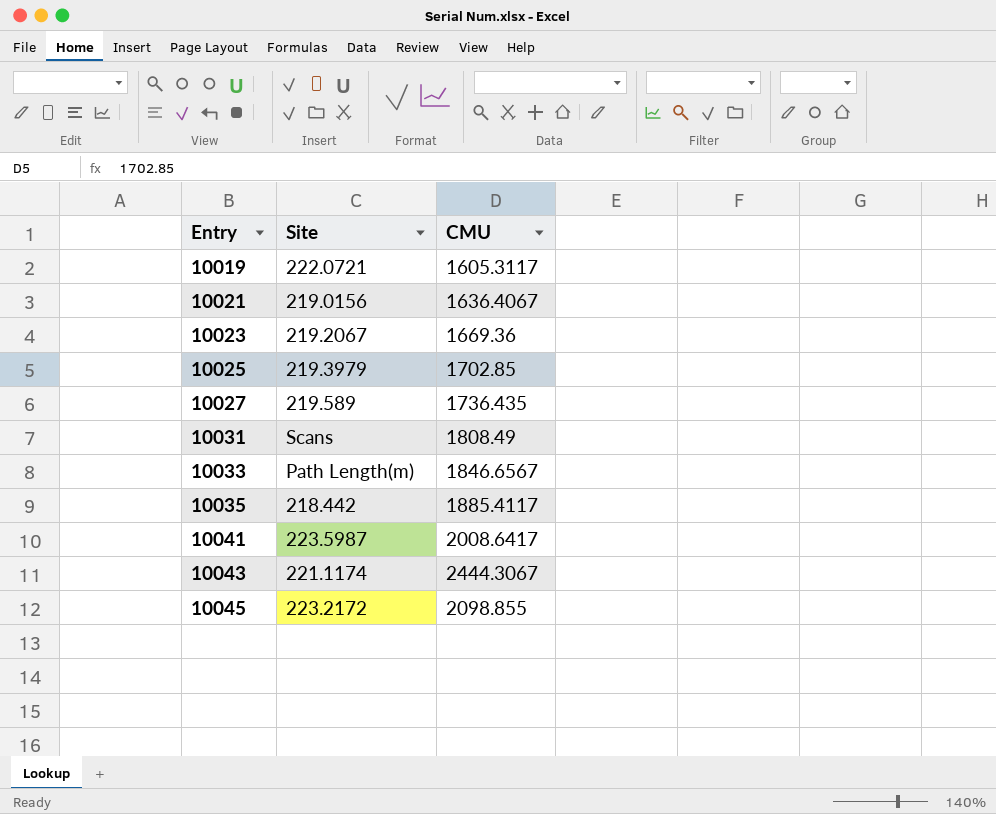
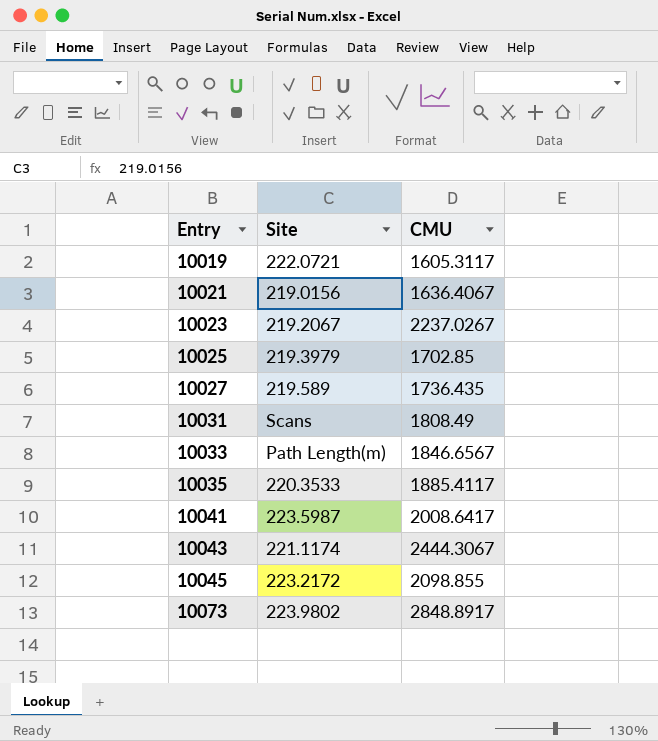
10023 | CMU: 1669.36 -> 2237.0267
10035 | Site: 218.442 -> 220.3533
row 10073: none -> 223.9802 | 2848.8917

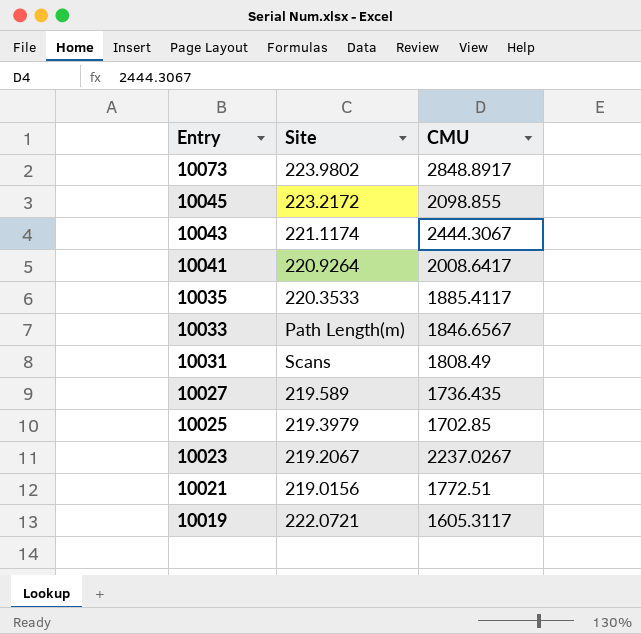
row order: Entry ascending -> Entry descending
10041 | Site: 223.5987 -> 220.9264
10021 | CMU: 1636.4067 -> 1772.51

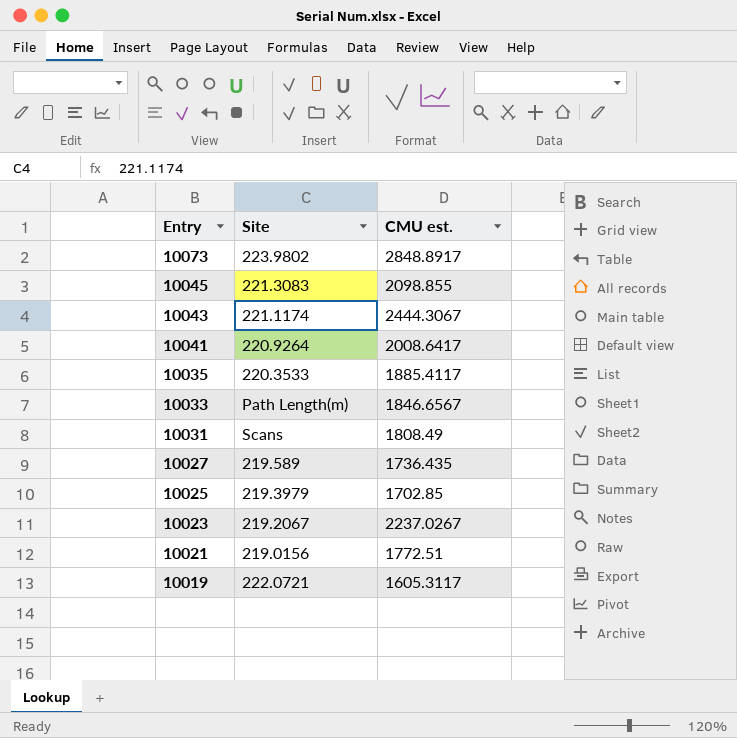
column name: CMU -> CMU est.
10045 | Site: 223.2172 -> 221.3083

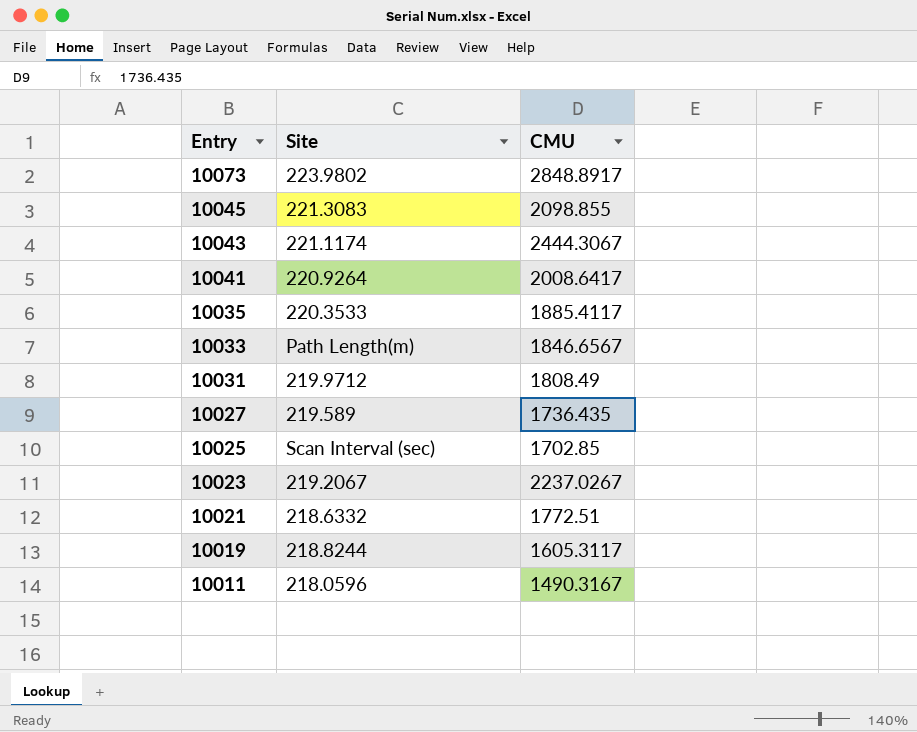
column name: CMU est. -> CMU
10031 | Site: Scans -> 219.9712
10025 | Site: 219.3979 -> Scan Interval (sec)
10021 | Site: 219.0156 -> 218.6332
10019 | Site: 222.0721 -> 218.8244
row 10011: none -> 218.0596 | 1490.3167

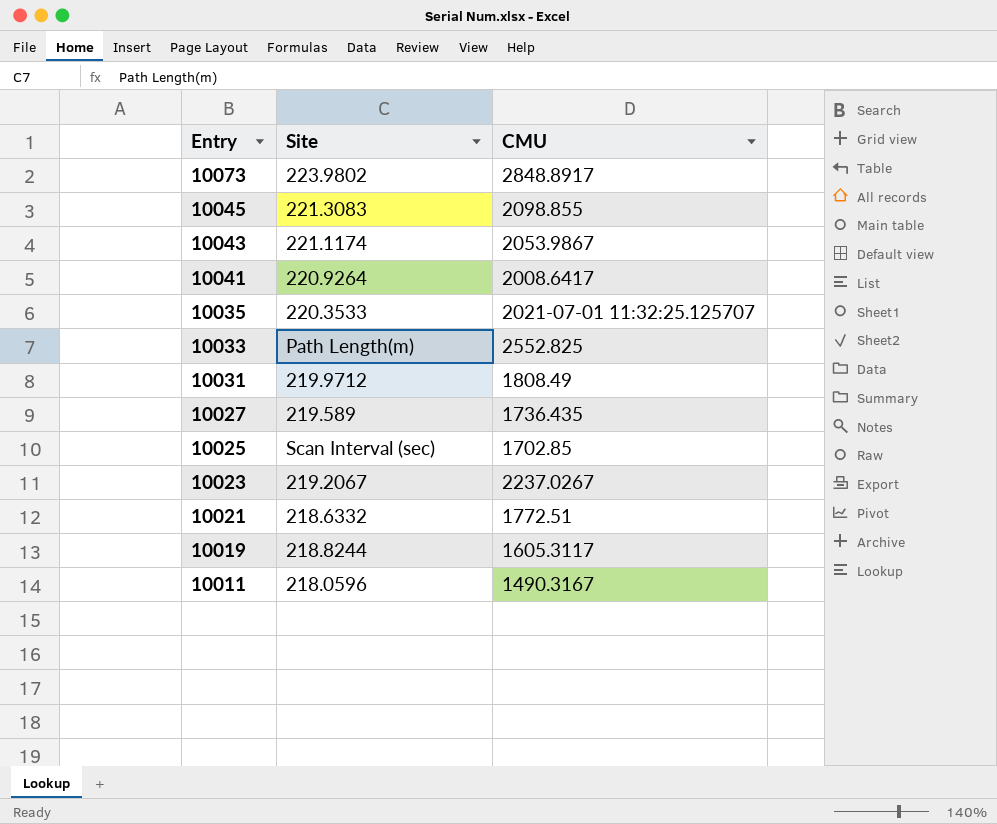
10043 | CMU: 2444.3067 -> 2053.9867
10035 | CMU: 1885.4117 -> 2021-07-01 11:32:25.125707
10033 | CMU: 1846.6567 -> 2552.825

